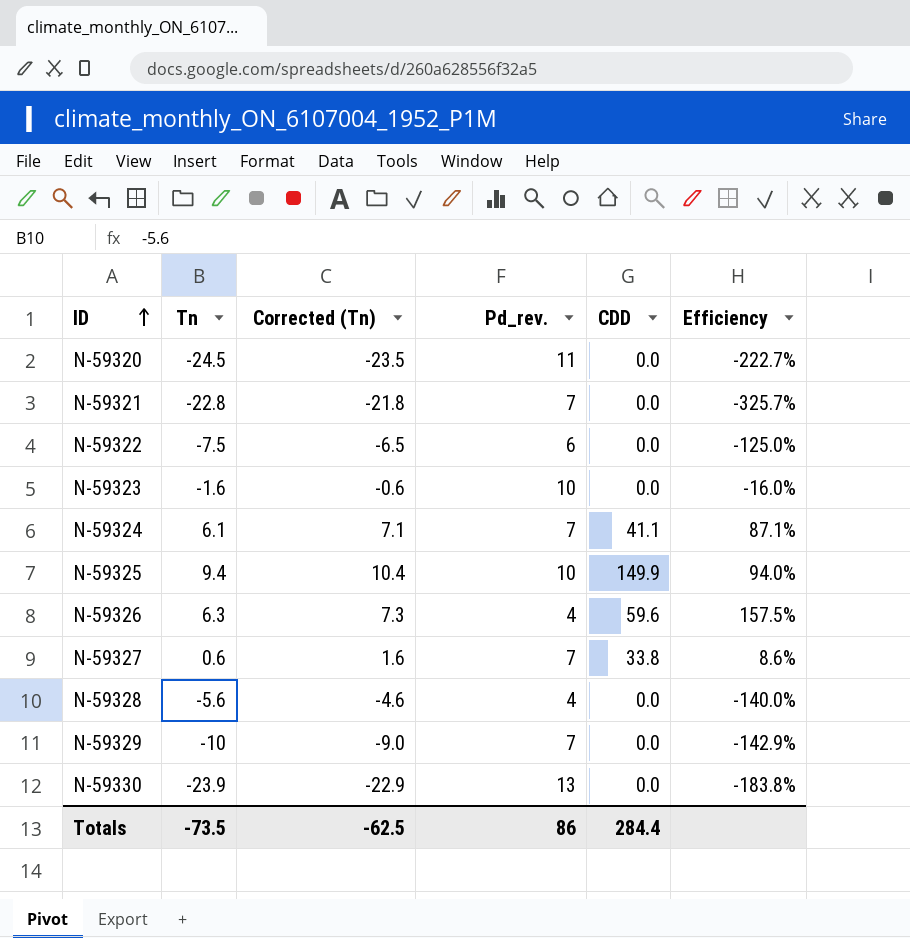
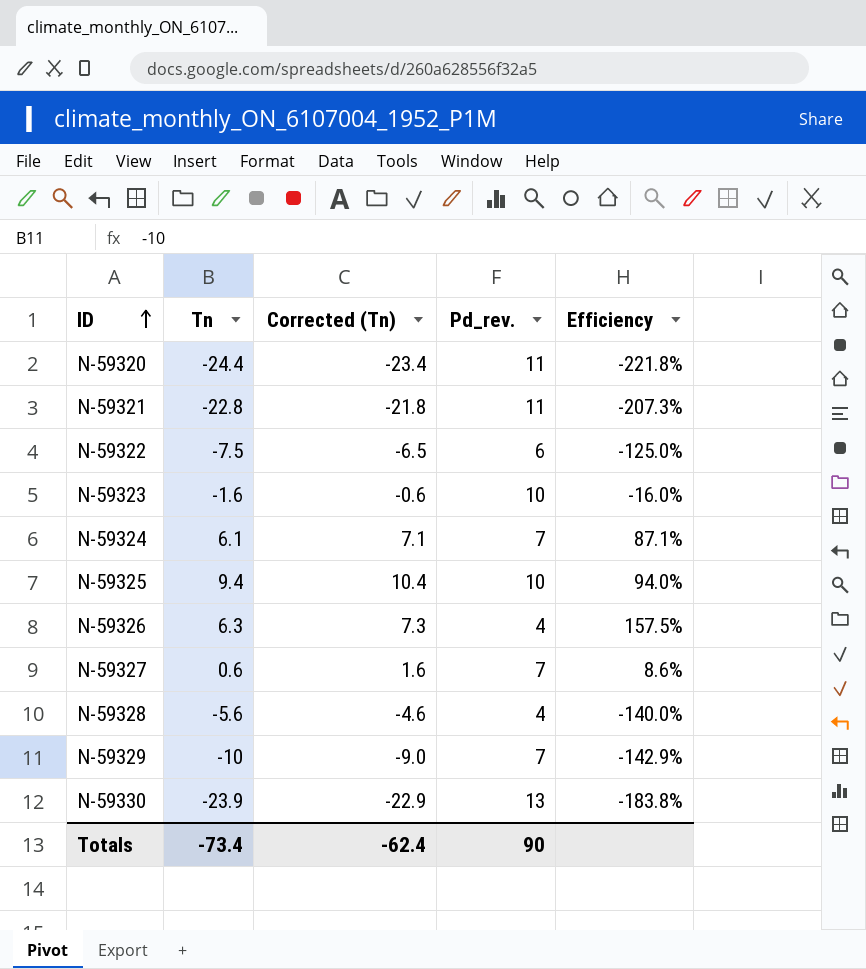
column CDD | position: 5 -> none
N-59320 | Tn: -24.5 -> -24.4
N-59320 | Corrected (Tn): -23.5 -> -23.4
N-59320 | Efficiency: -222.7% -> -221.8%
N-59321 | Pd_rev.: 7 -> 11
N-59321 | Efficiency: -325.7% -> -207.3%
Totals | Tn: -73.5 -> -73.4
Totals | Corrected (Tn): -62.5 -> -62.4
Totals | Pd_rev.: 86 -> 90

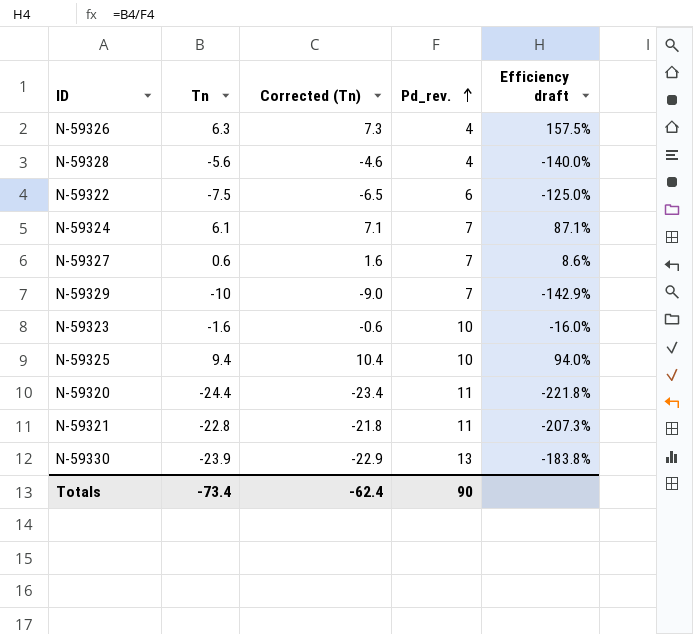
row order: ID ascending -> Pd_rev. ascending
column name: Efficiency -> Efficiency draft

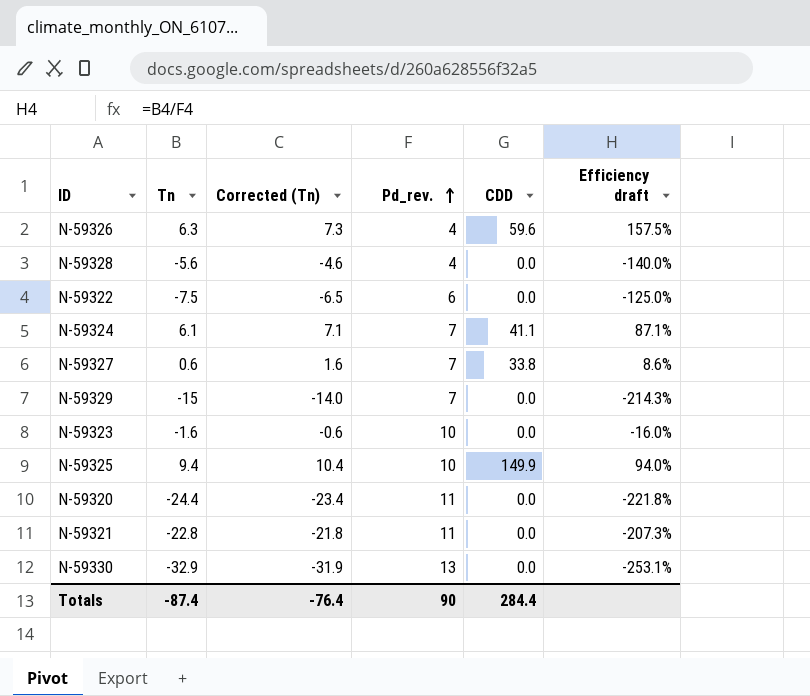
column CDD | position: none -> 5
N-59329 | Tn: -10 -> -15
N-59329 | Corrected (Tn): -9.0 -> -14.0
N-59329 | Efficiency draft: -142.9% -> -214.3%
N-59330 | Tn: -23.9 -> -32.9
N-59330 | Corrected (Tn): -22.9 -> -31.9
N-59330 | Efficiency draft: -183.8% -> -253.1%
Totals | Tn: -73.4 -> -87.4
Totals | Corrected (Tn): -62.4 -> -76.4

